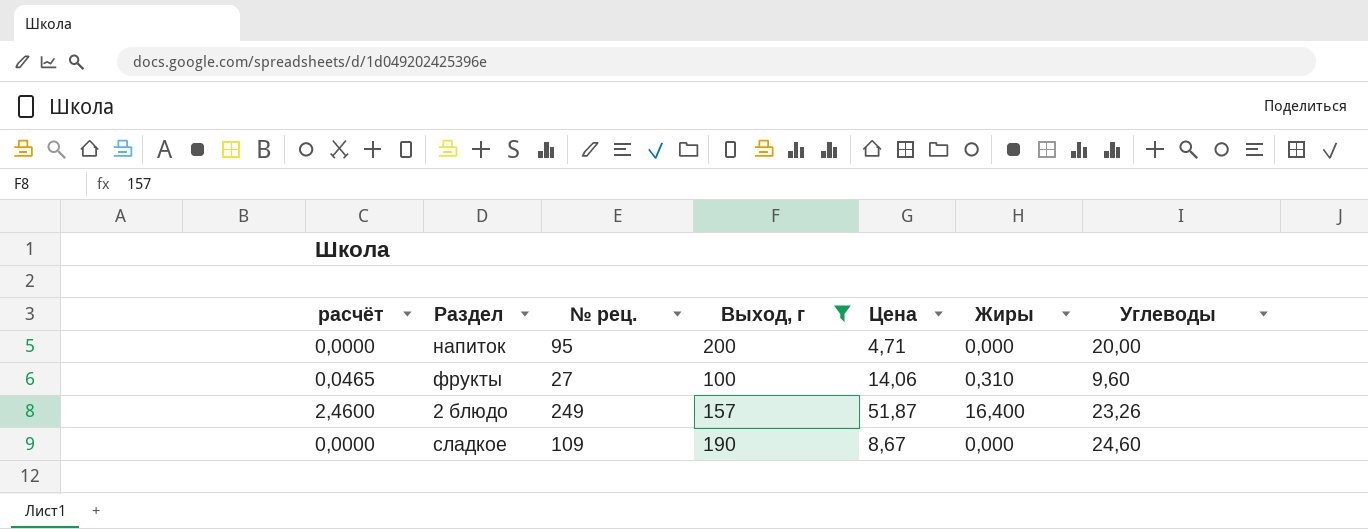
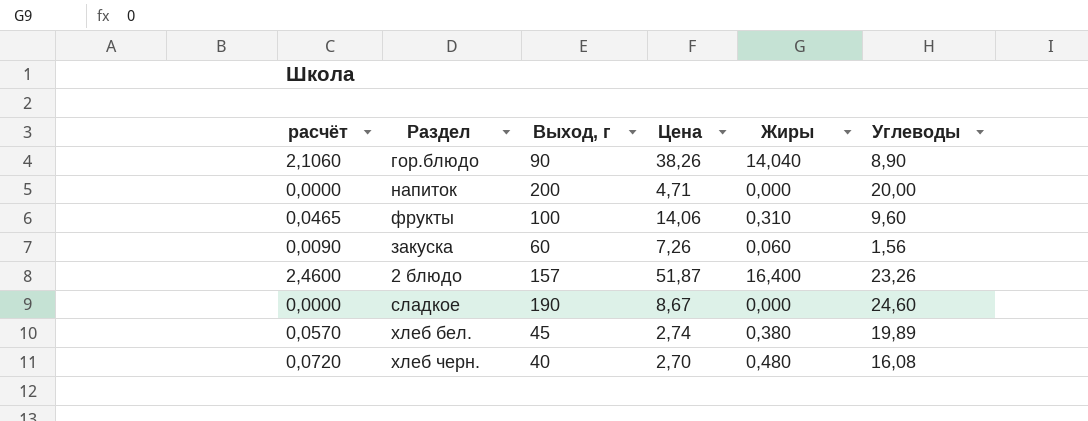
filter: Выход, г >= 100 -> none
column № рец. | position: 3 -> none

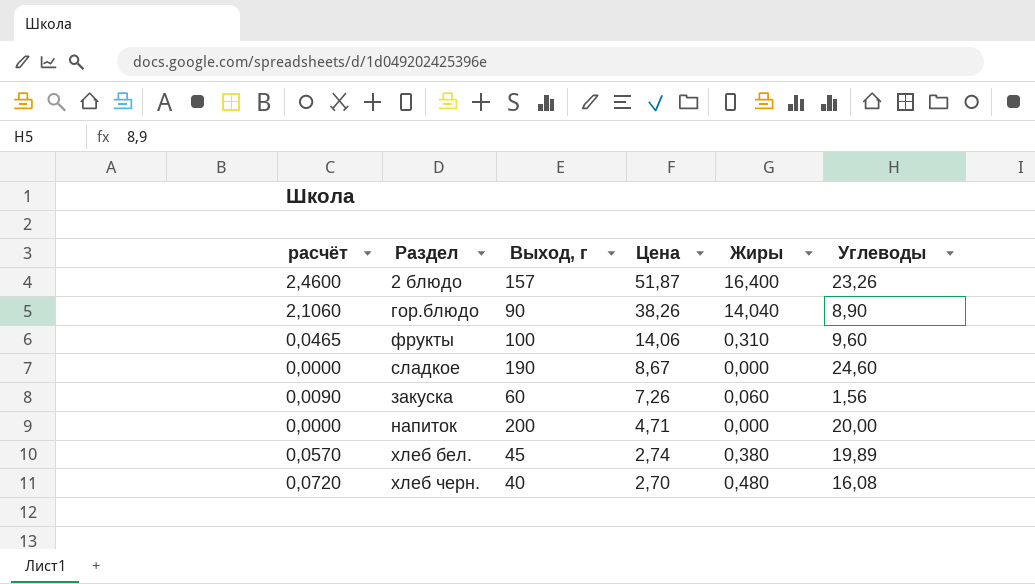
row order: none -> Цена descending

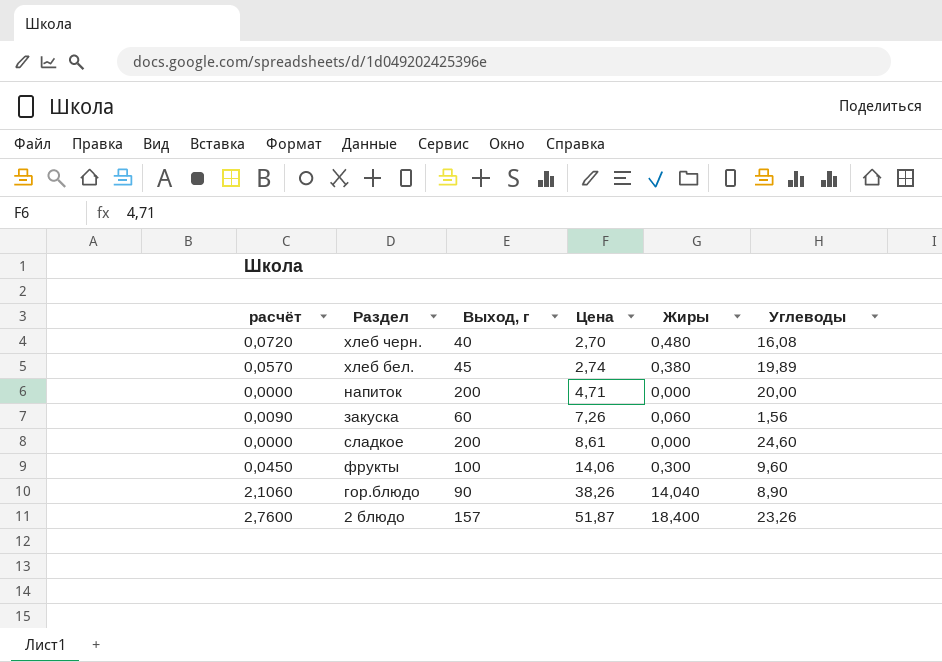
row order: Цена descending -> Цена ascending
сладкое | Выход, г: 190 -> 200
сладкое | Цена: 8,67 -> 8,61
фрукты | расчёт: 0,0465 -> 0,0450
фрукты | Жиры: 0,310 -> 0,300
2 блюдо | расчёт: 2,4600 -> 2,7600
2 блюдо | Жиры: 16,400 -> 18,400

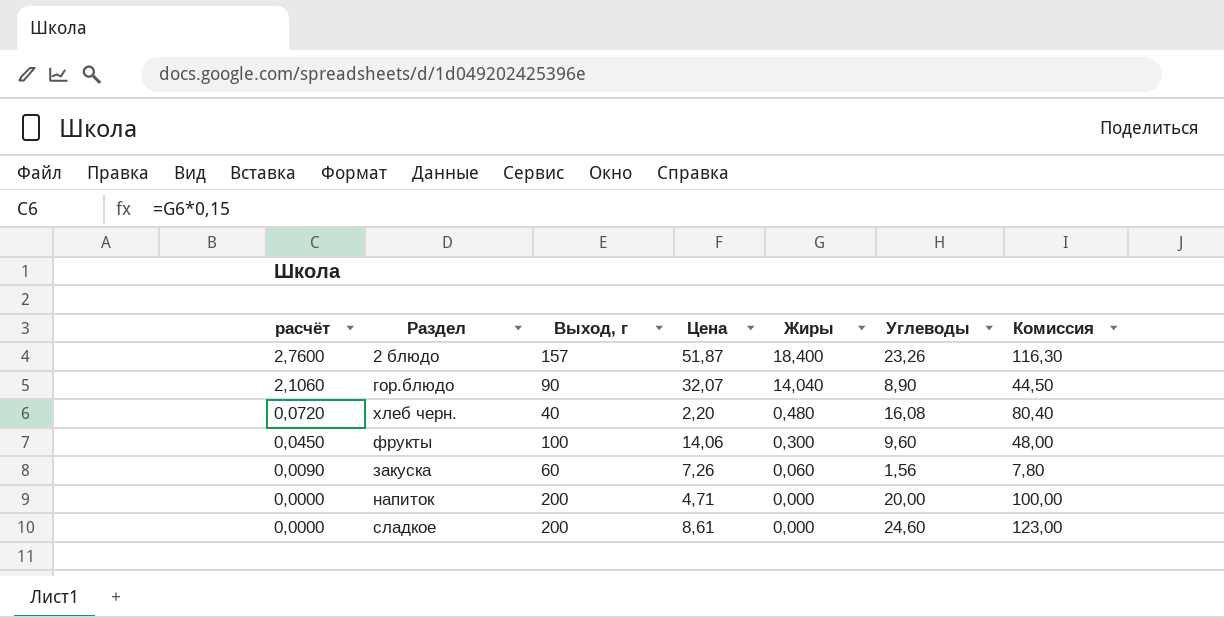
row order: Цена ascending -> расчёт descending
column Комиссия | formula: none -> [Углеводы] * 5
row хлеб бел.: 0,0570 | 45 | 2,74 | 0,380 | 19,89 -> none
гор.блюдо | Цена: 38,26 -> 32,07
хлеб черн. | Цена: 2,70 -> 2,20

